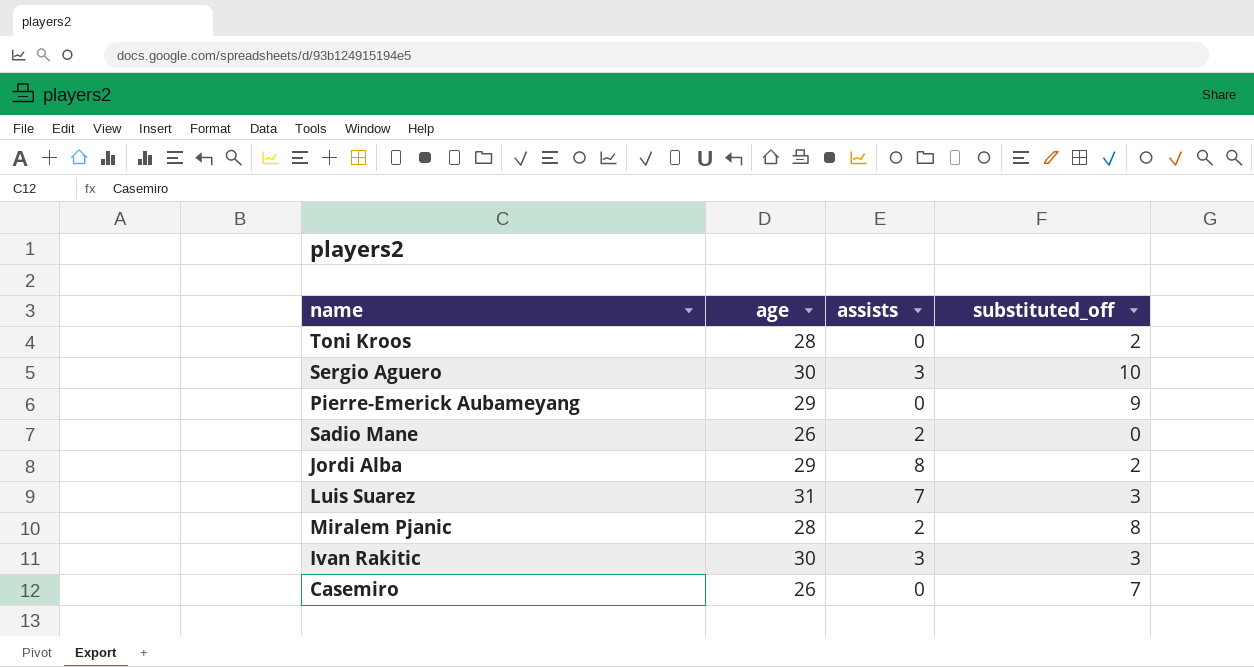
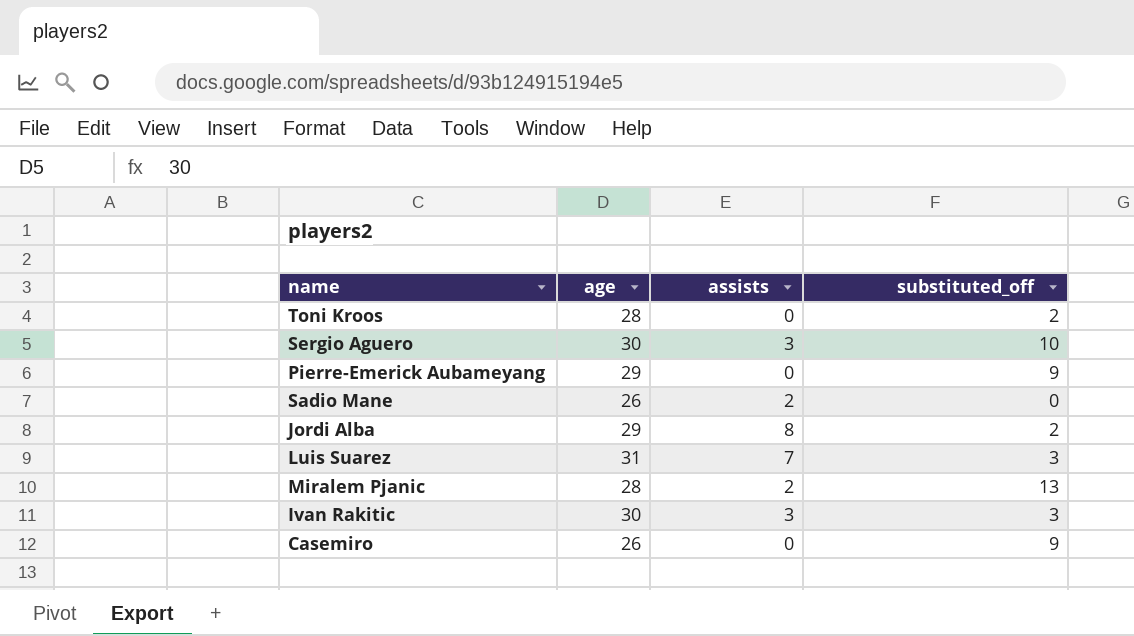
Miralem Pjanic | substituted_off: 8 -> 13
Casemiro | substituted_off: 7 -> 9

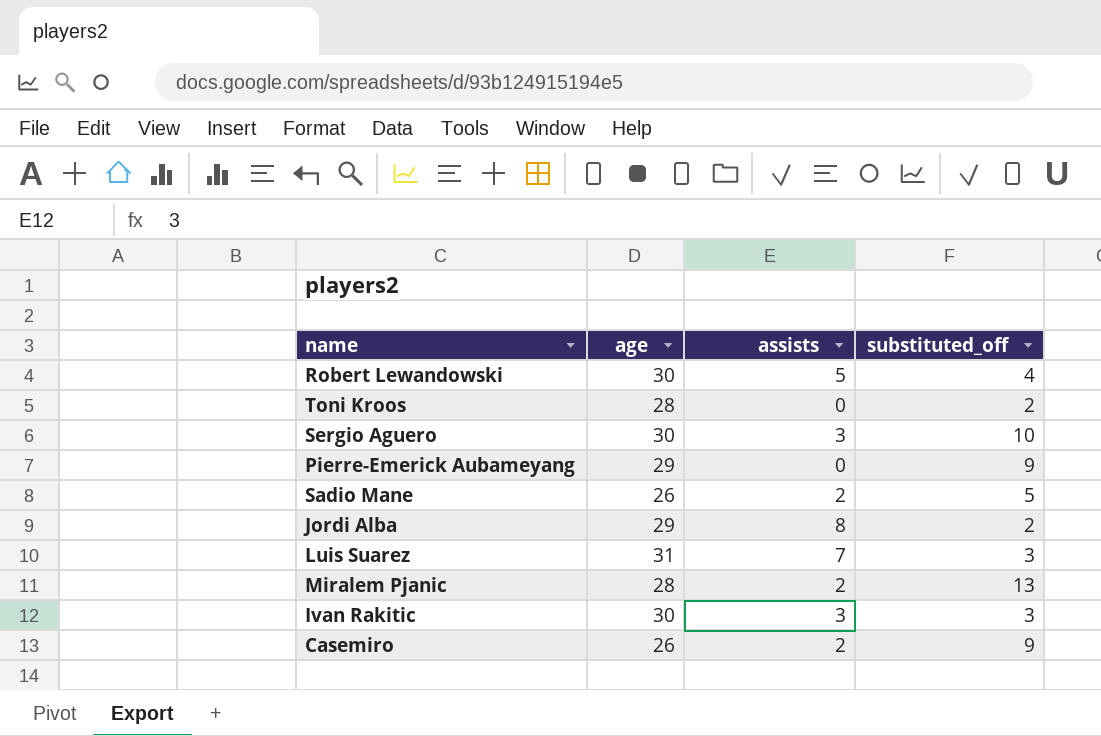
row Robert Lewandowski: none -> 30 | 5 | 4
Sadio Mane | substituted_off: 0 -> 5
Casemiro | assists: 0 -> 2

